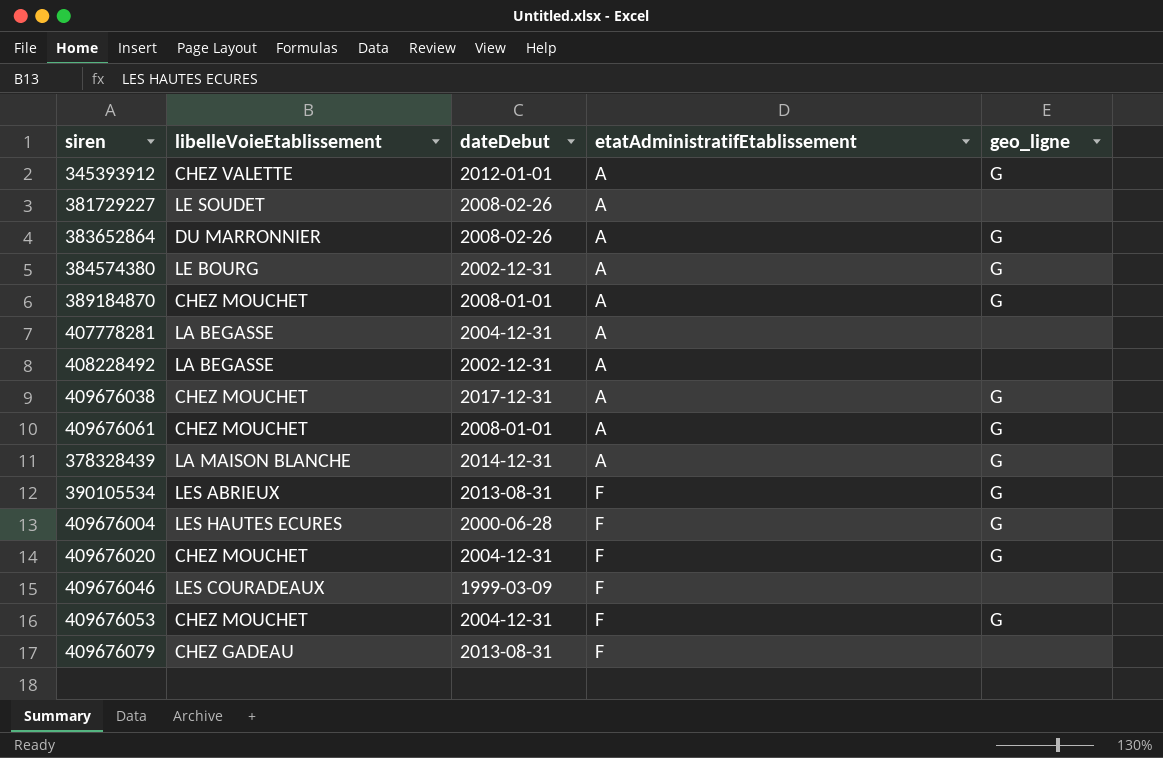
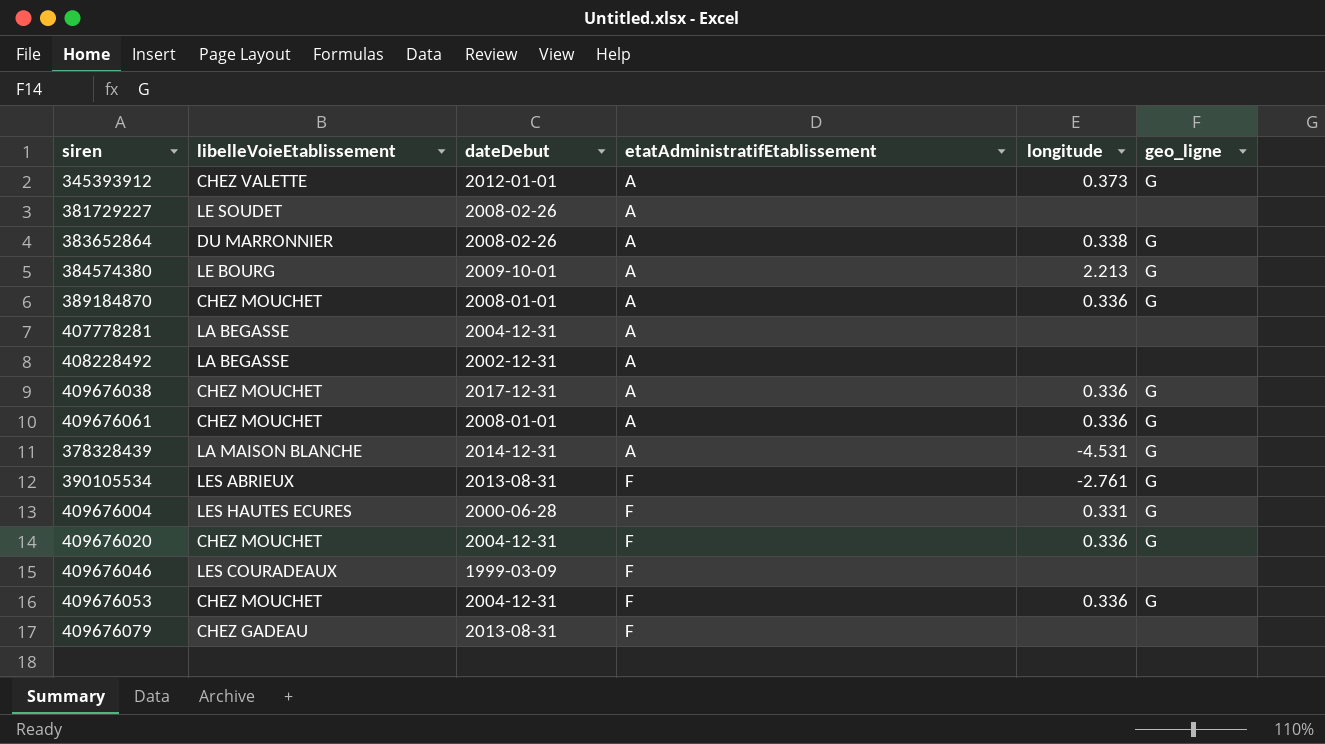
column longitude | position: none -> 5
384574380 | dateDebut: 2002-12-31 -> 2009-10-01

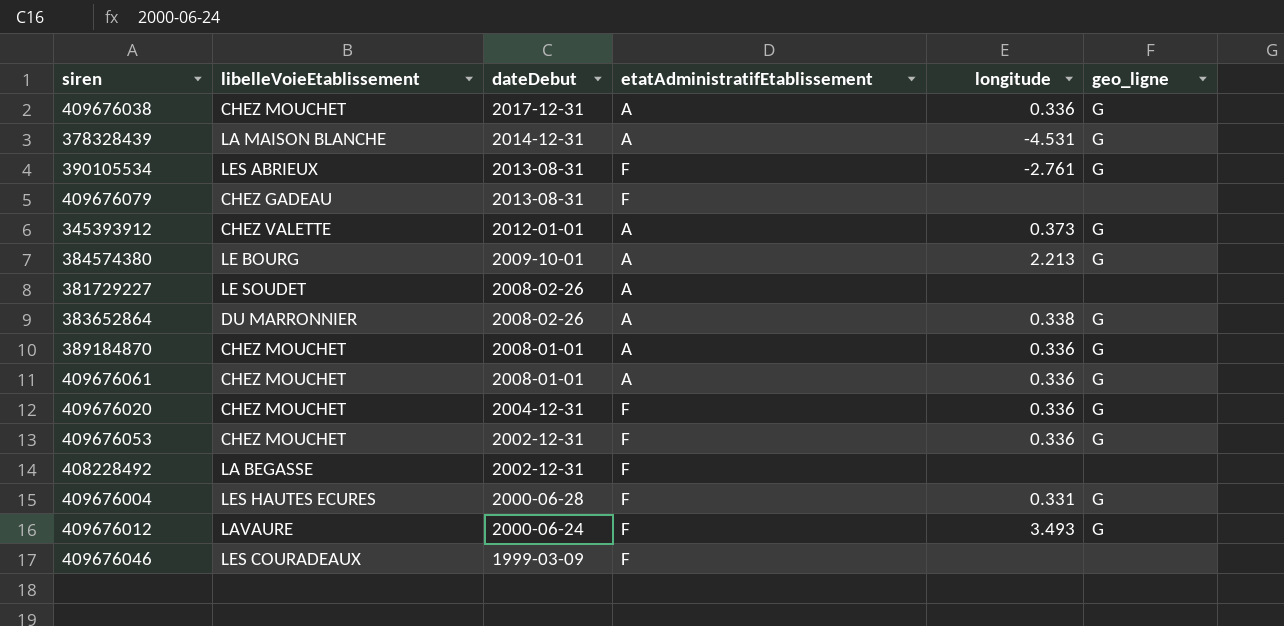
row order: etatAdministratifEtablissement ascending -> dateDebut descending
row 407778281: LA BEGASSE | 2004-12-31 | A | none | none -> none
409676053 | dateDebut: 2004-12-31 -> 2002-12-31
408228492 | etatAdministratifEtablissement: A -> F
row 409676012: none -> LAVAURE | 2000-06-24 | F | 3.493 | G

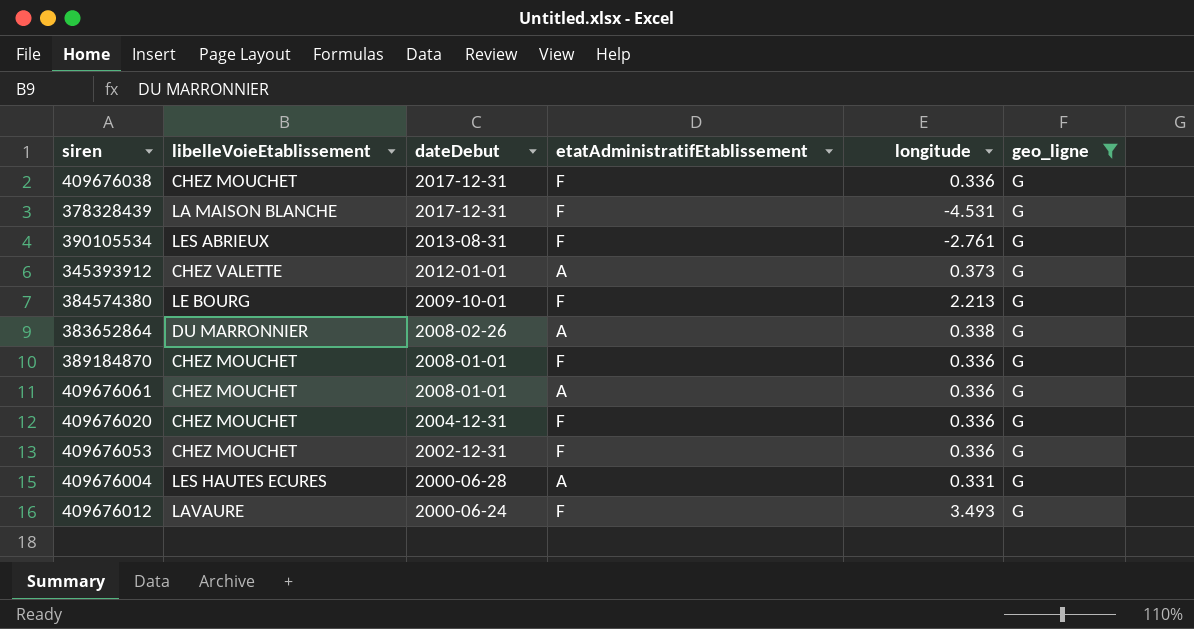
filter: none -> geo_ligne = G
409676038 | etatAdministratifEtablissement: A -> F
378328439 | dateDebut: 2014-12-31 -> 2017-12-31
378328439 | etatAdministratifEtablissement: A -> F
384574380 | etatAdministratifEtablissement: A -> F
389184870 | etatAdministratifEtablissement: A -> F
409676004 | etatAdministratifEtablissement: F -> A

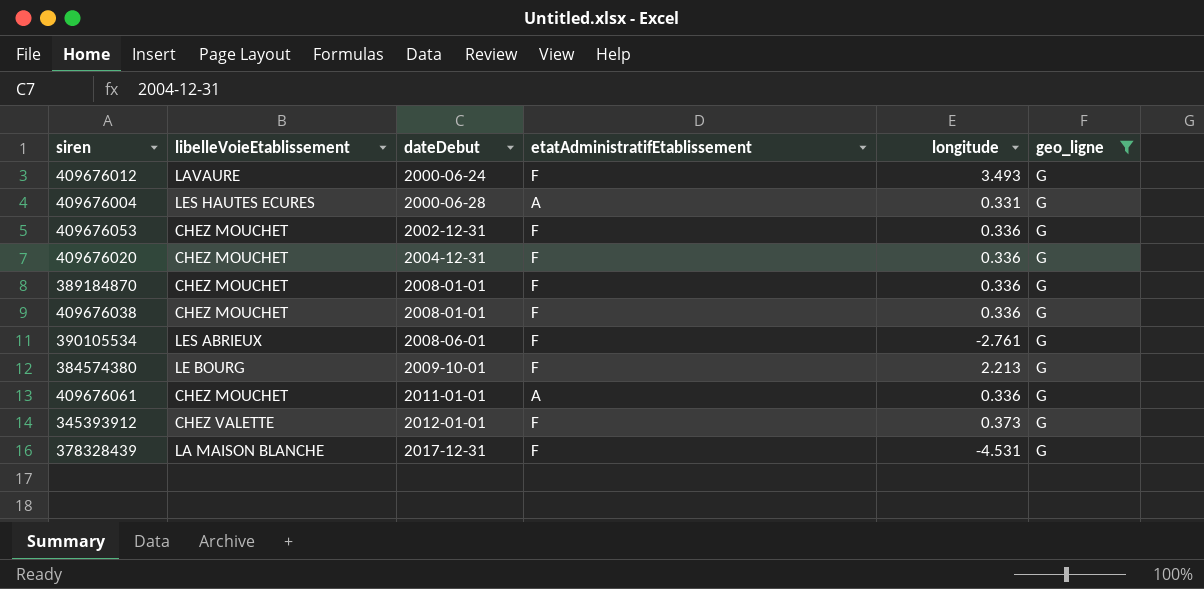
row order: dateDebut descending -> dateDebut ascending
row 383652864: DU MARRONNIER | 2008-02-26 | A | 0.338 | G -> none
409676038 | dateDebut: 2017-12-31 -> 2008-01-01
390105534 | dateDebut: 2013-08-31 -> 2008-06-01
409676061 | dateDebut: 2008-01-01 -> 2011-01-01
345393912 | etatAdministratifEtablissement: A -> F

